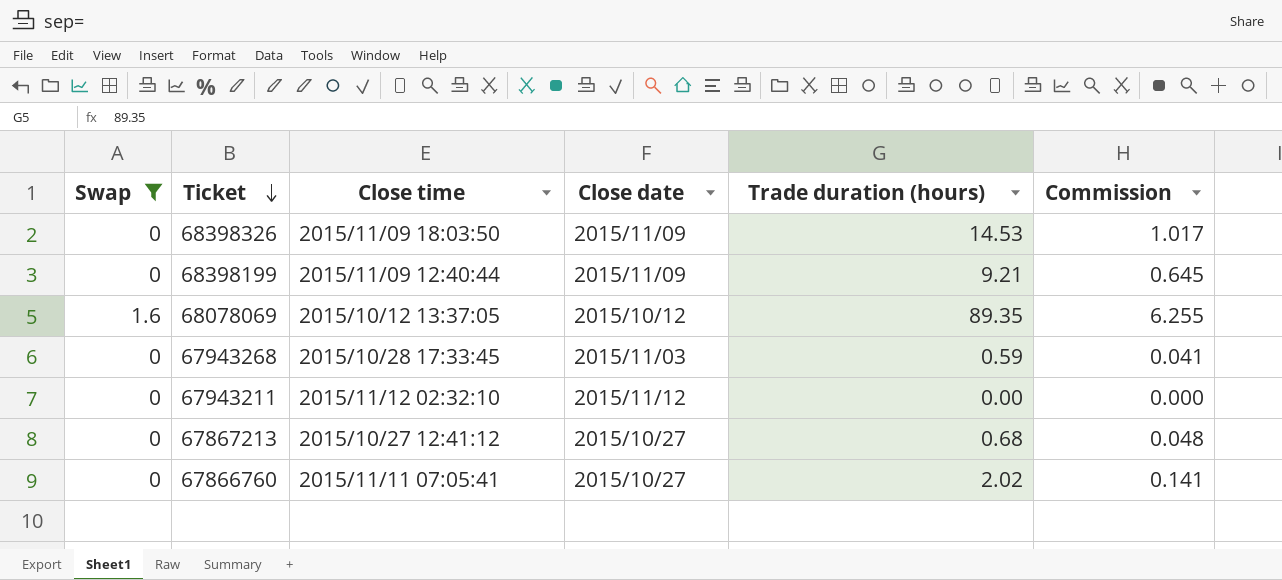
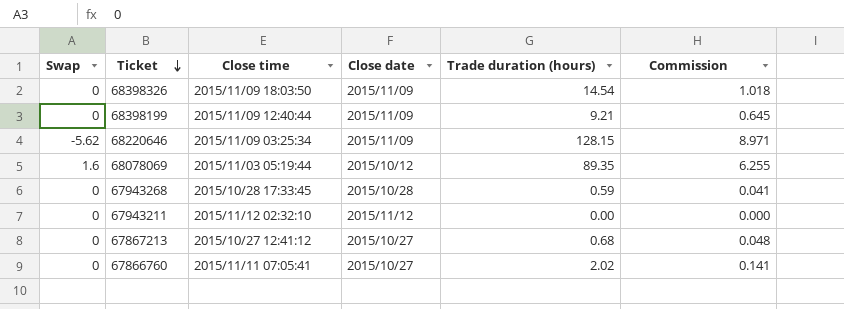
filter: Swap != -5.62 -> none
68398326 | Trade duration (hours): 14.53 -> 14.54
68398326 | Commission: 1.017 -> 1.018
68078069 | Close time: 2015/10/12 13:37:05 -> 2015/11/03 05:19:44
67943268 | Close date: 2015/11/03 -> 2015/10/28

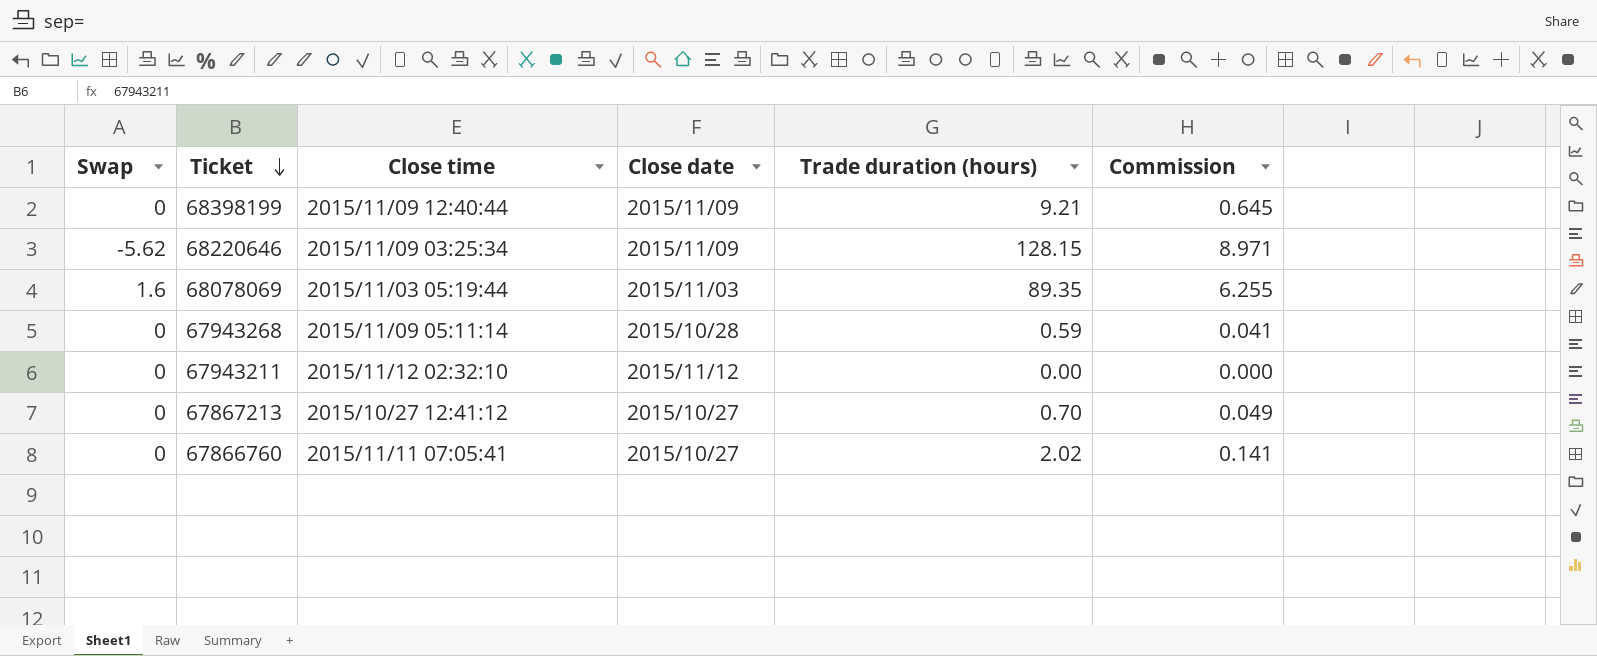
row 68398326: 0 | 2015/11/09 18:03:50 | 2015/11/09 | 14.54 | 1.018 -> none
68078069 | Close date: 2015/10/12 -> 2015/11/03
67943268 | Close time: 2015/10/28 17:33:45 -> 2015/11/09 05:11:14
67867213 | Trade duration (hours): 0.68 -> 0.70
67867213 | Commission: 0.048 -> 0.049

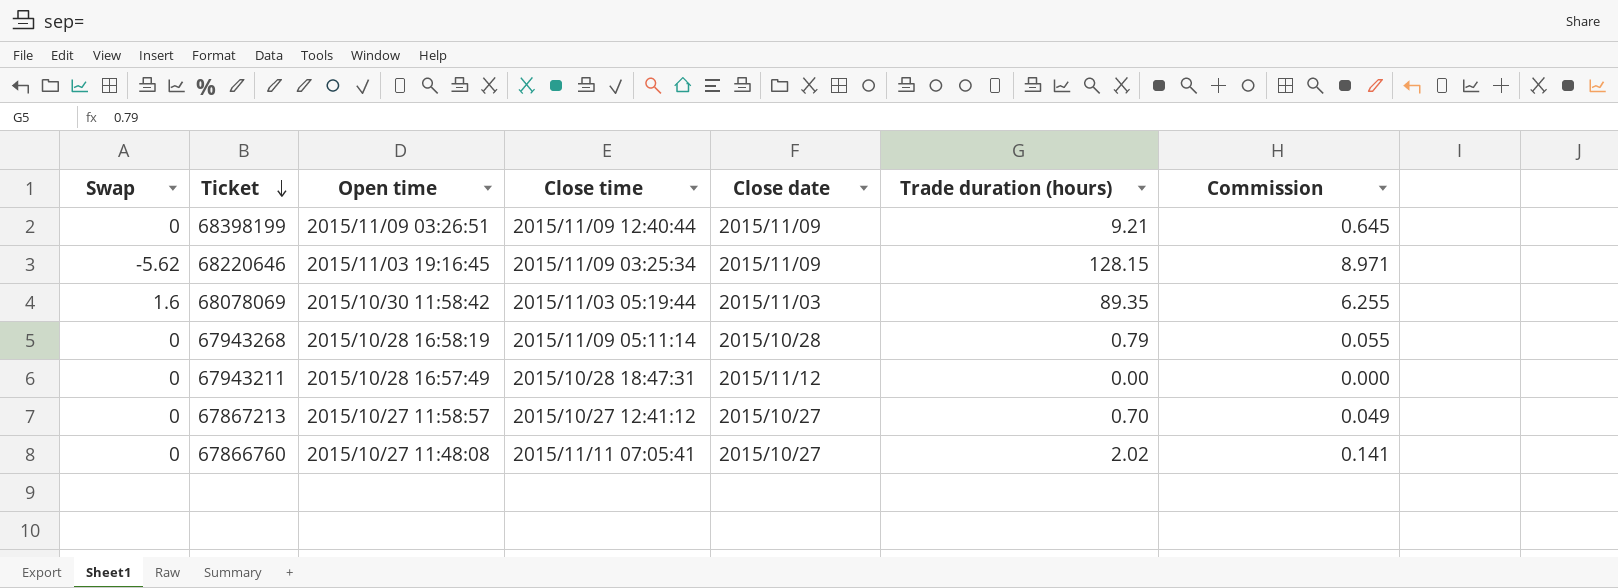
column Open time | position: none -> 3
67943268 | Trade duration (hours): 0.59 -> 0.79
67943268 | Commission: 0.041 -> 0.055
67943211 | Close time: 2015/11/12 02:32:10 -> 2015/10/28 18:47:31

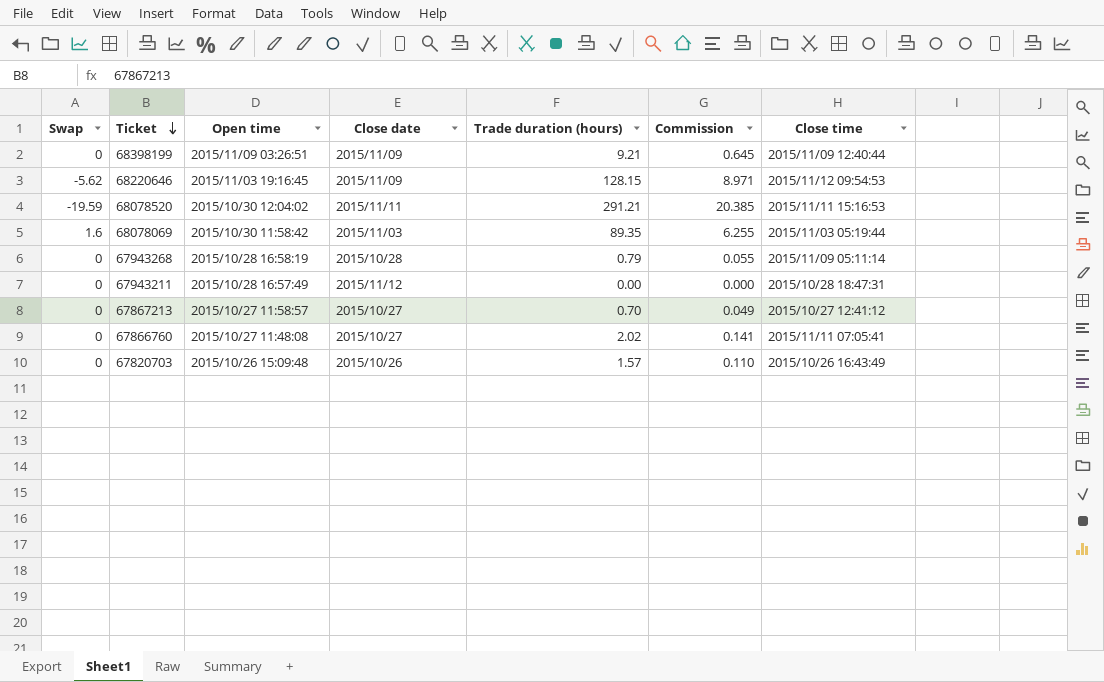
column Close time | position: 4 -> 7
68220646 | Close time: 2015/11/09 03:25:34 -> 2015/11/12 09:54:53
row 68078520: none -> -19.59 | 2015/10/30 12:04:02 | 2015/11/11 | 291.21 | 20.385 | 2015/11/11 15:16:53
row 67820703: none -> 0 | 2015/10/26 15:09:48 | 2015/10/26 | 1.57 | 0.110 | 2015/10/26 16:43:49

